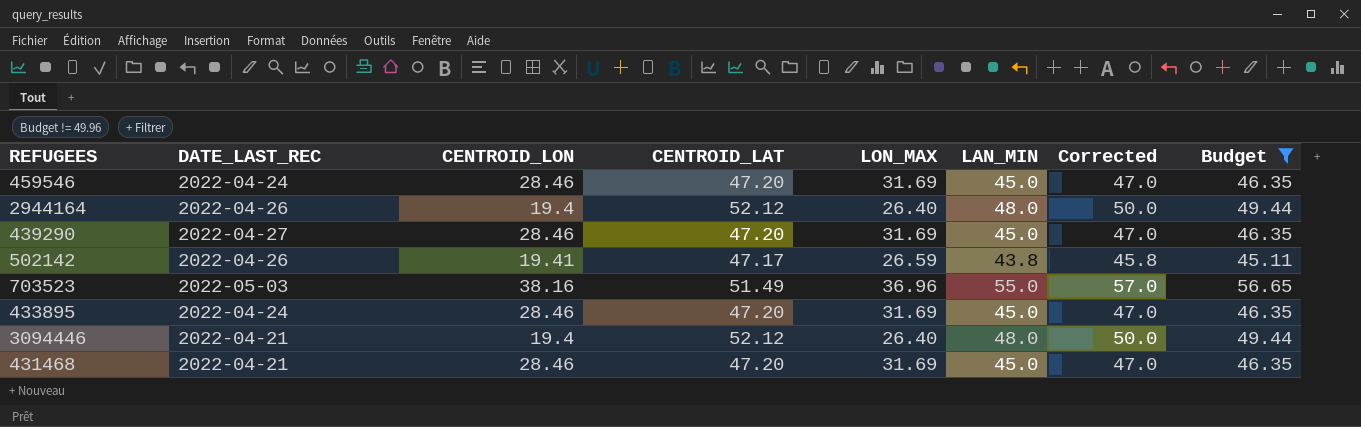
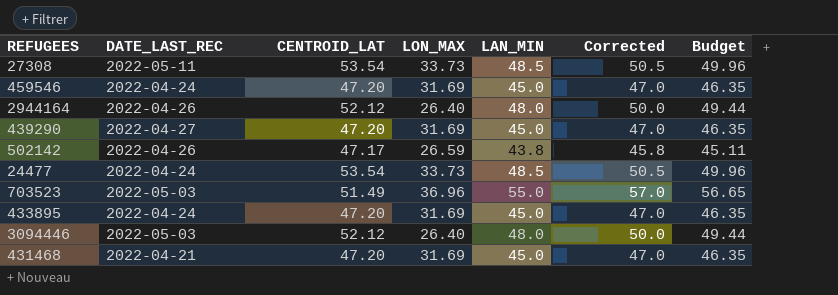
filter: Budget != 49.96 -> none
column CENTROID_LON | position: 3 -> none
3094446 | DATE_LAST_REC: 2022-04-21 -> 2022-05-03

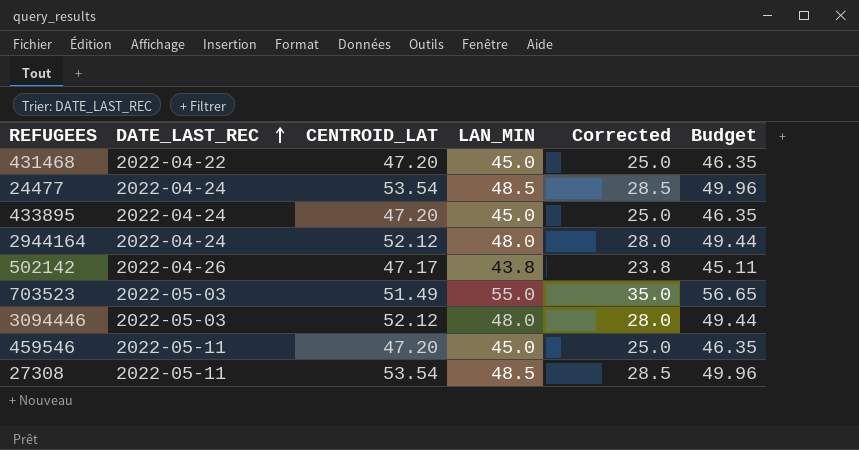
row order: none -> DATE_LAST_REC ascending
column LON_MAX | position: 4 -> none
column Corrected | formula: [LAN_MIN] + 2 -> [LAN_MIN] - 20
row 439290: 2022-04-27 | 47.20 | 31.69 | 45.0 | 47.0 | 46.35 -> none
431468 | DATE_LAST_REC: 2022-04-21 -> 2022-04-22
2944164 | DATE_LAST_REC: 2022-04-26 -> 2022-04-24
459546 | DATE_LAST_REC: 2022-04-24 -> 2022-05-11

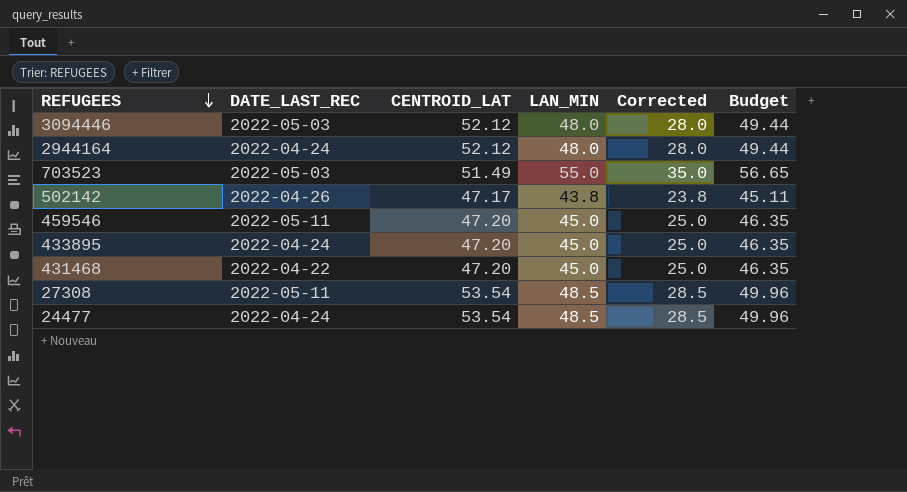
row order: DATE_LAST_REC ascending -> REFUGEES descending

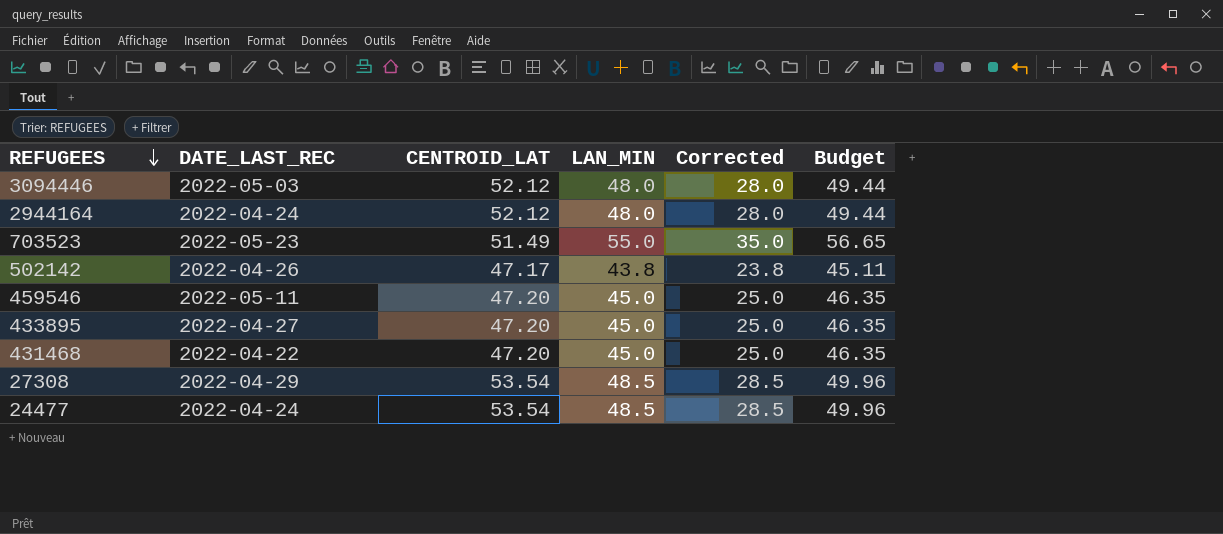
703523 | DATE_LAST_REC: 2022-05-03 -> 2022-05-23
433895 | DATE_LAST_REC: 2022-04-24 -> 2022-04-27
27308 | DATE_LAST_REC: 2022-05-11 -> 2022-04-29

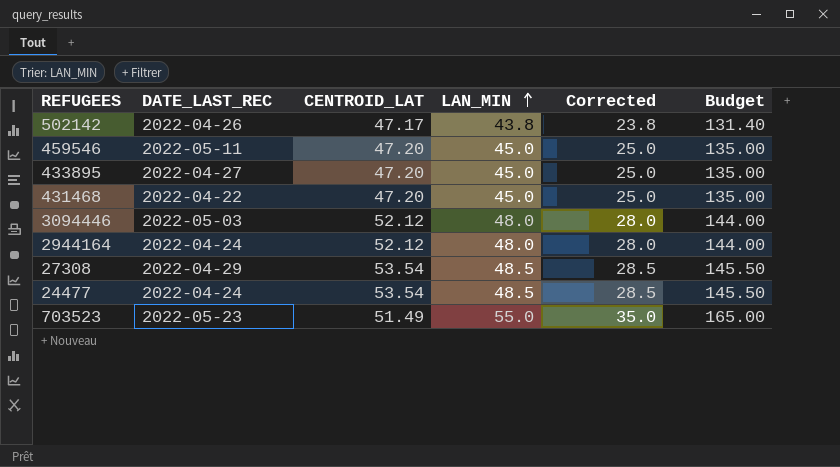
row order: REFUGEES descending -> LAN_MIN ascending
column Budget | formula: [LAN_MIN] * 1.03 -> [LAN_MIN] * 3

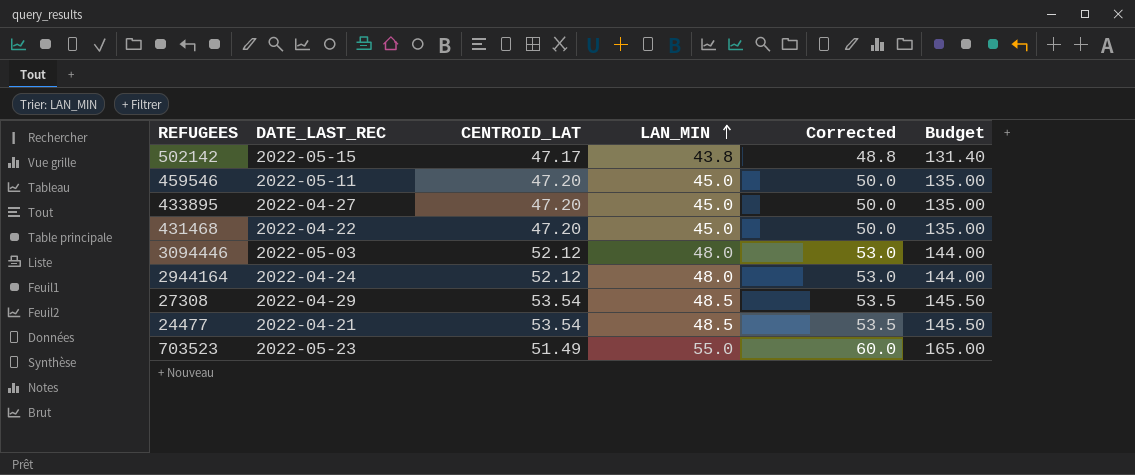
column Corrected | formula: [LAN_MIN] - 20 -> [LAN_MIN] + 5
502142 | DATE_LAST_REC: 2022-04-26 -> 2022-05-15
24477 | DATE_LAST_REC: 2022-04-24 -> 2022-04-21

